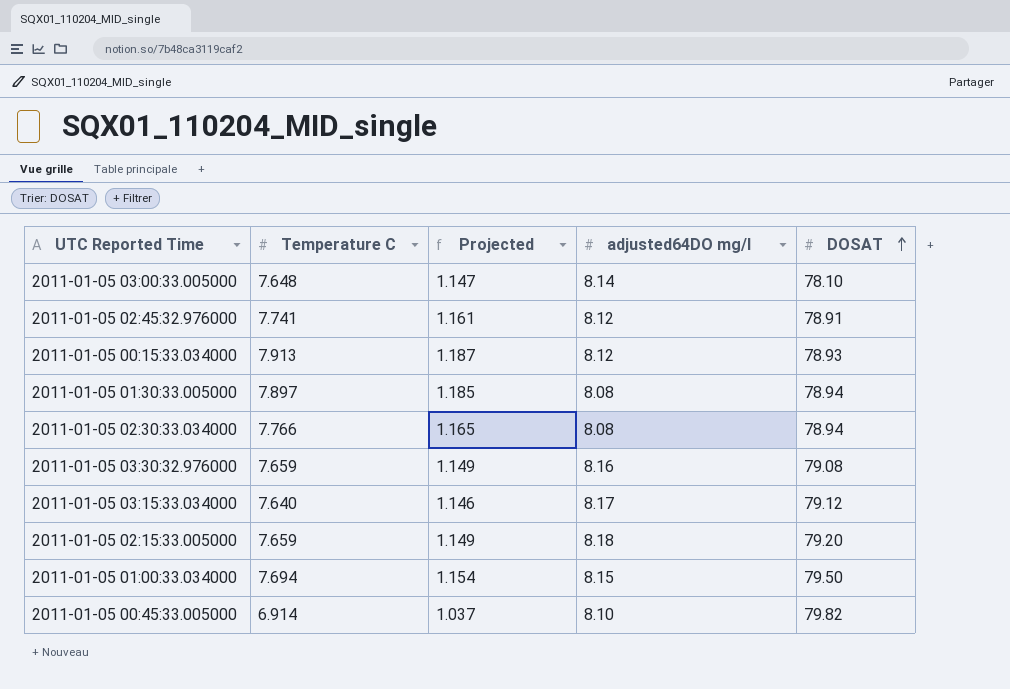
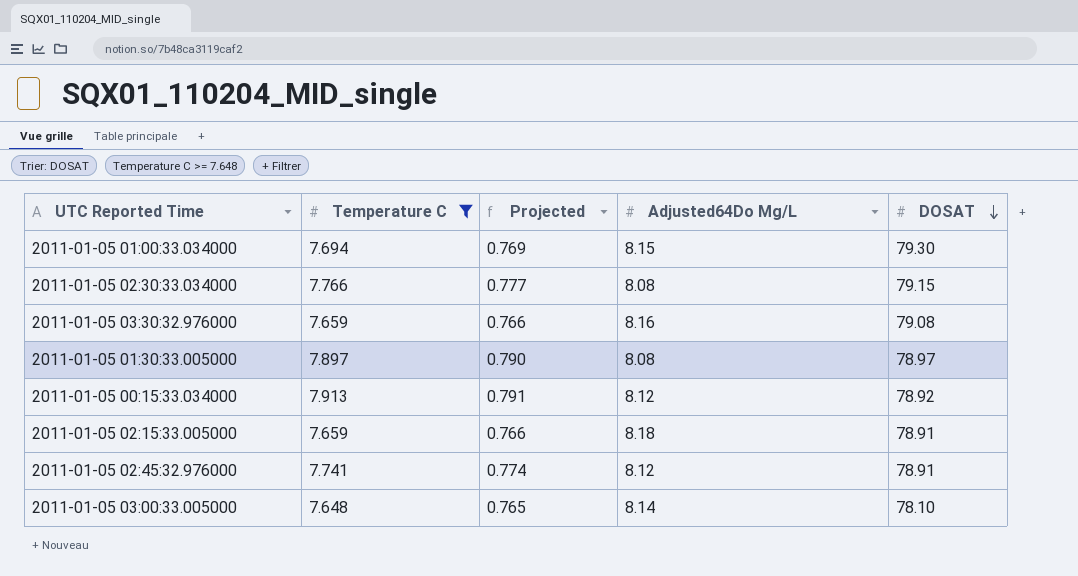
filter: none -> Temperature C >= 7.648
row order: DOSAT ascending -> DOSAT descending
column Projected | formula: [Temperature C] * 0.15 -> [Temperature C] * 0.1
column name: adjusted64DO mg/l -> Adjusted64Do Mg/L
2011-01-05 01:00:33.034000 | DOSAT: 79.50 -> 79.30
2011-01-05 02:30:33.034000 | DOSAT: 78.94 -> 79.15
2011-01-05 01:30:33.005000 | DOSAT: 78.94 -> 78.97
2011-01-05 00:15:33.034000 | DOSAT: 78.93 -> 78.92
2011-01-05 02:15:33.005000 | DOSAT: 79.20 -> 78.91

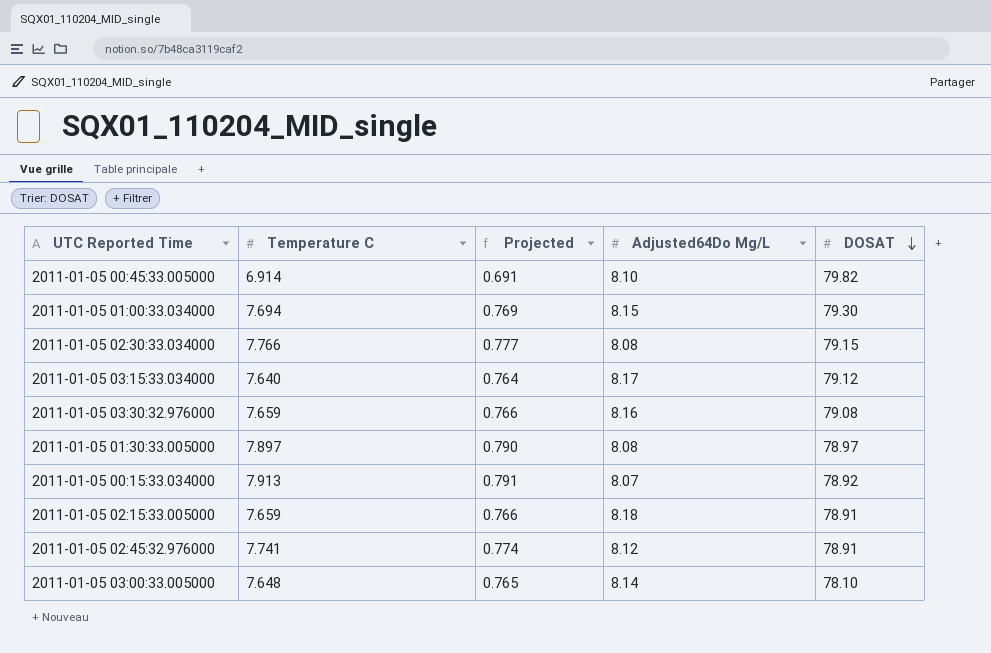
filter: Temperature C >= 7.648 -> none
2011-01-05 00:15:33.034000 | Adjusted64Do Mg/L: 8.12 -> 8.07

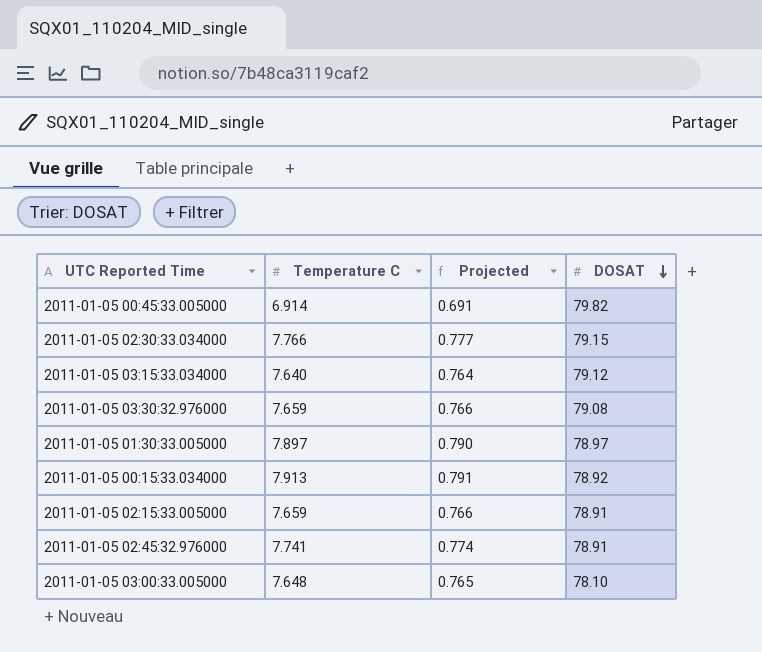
column Adjusted64Do Mg/L | position: 4 -> none
row 2011-01-05 01:00:33.034000: 7.694 | 0.769 | 8.15 | 79.30 -> none

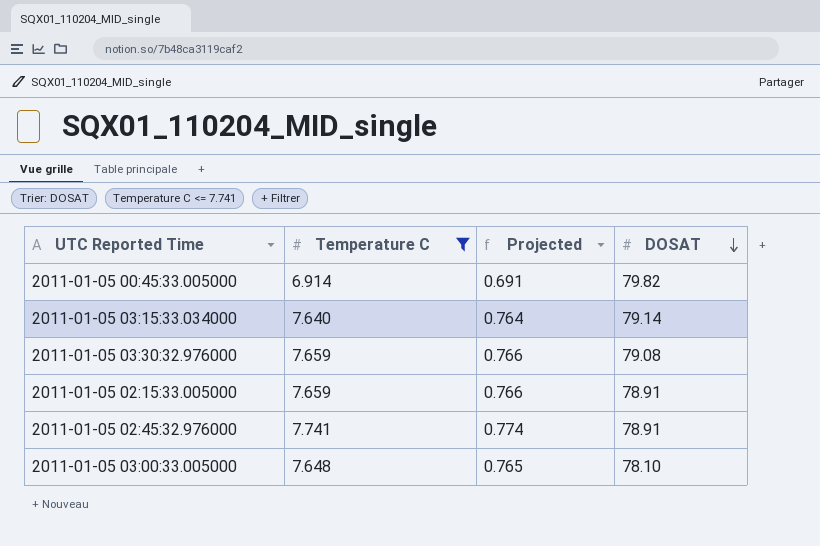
filter: none -> Temperature C <= 7.741
2011-01-05 03:15:33.034000 | DOSAT: 79.12 -> 79.14

